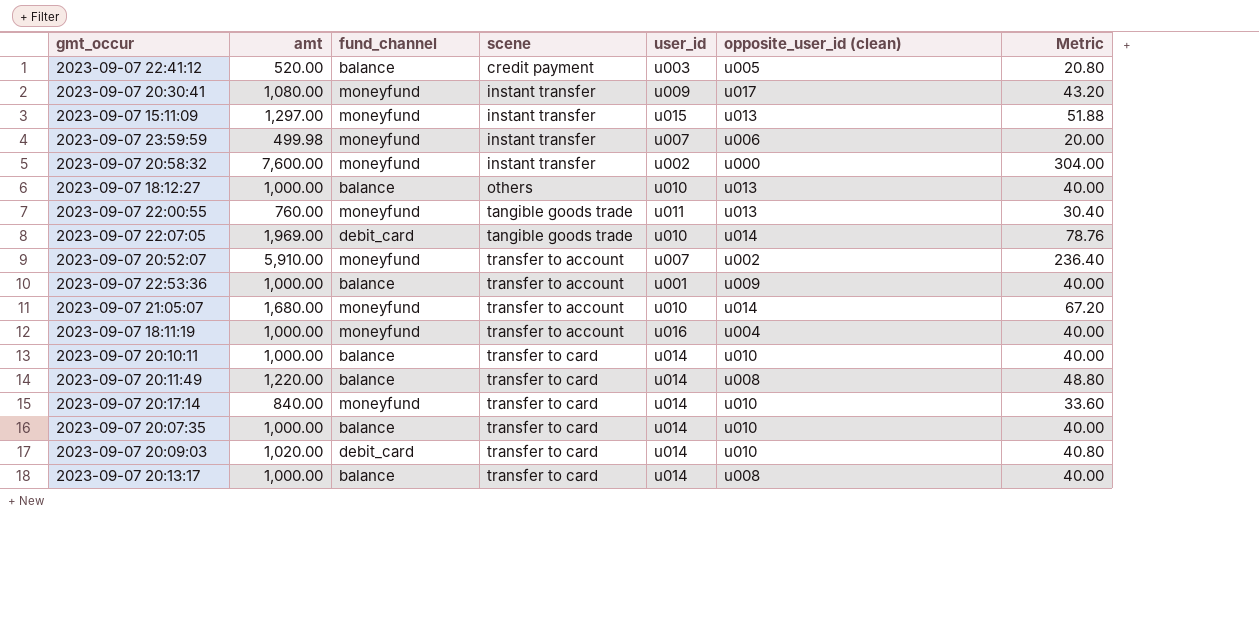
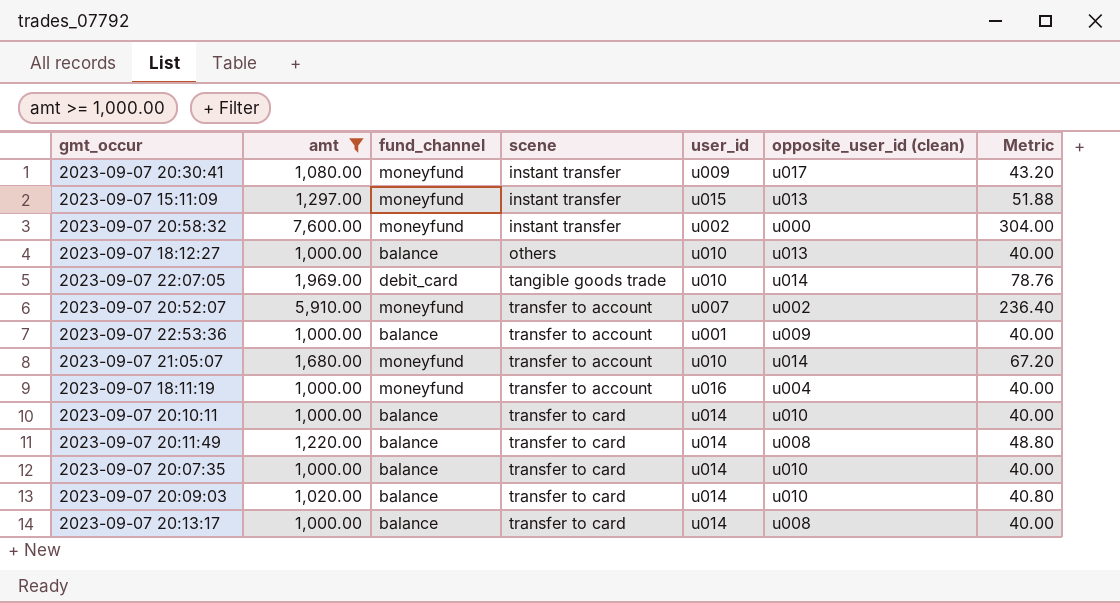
filter: none -> amt >= 1,000.00
2023-09-07 20:09:03 | fund_channel: debit_card -> balance

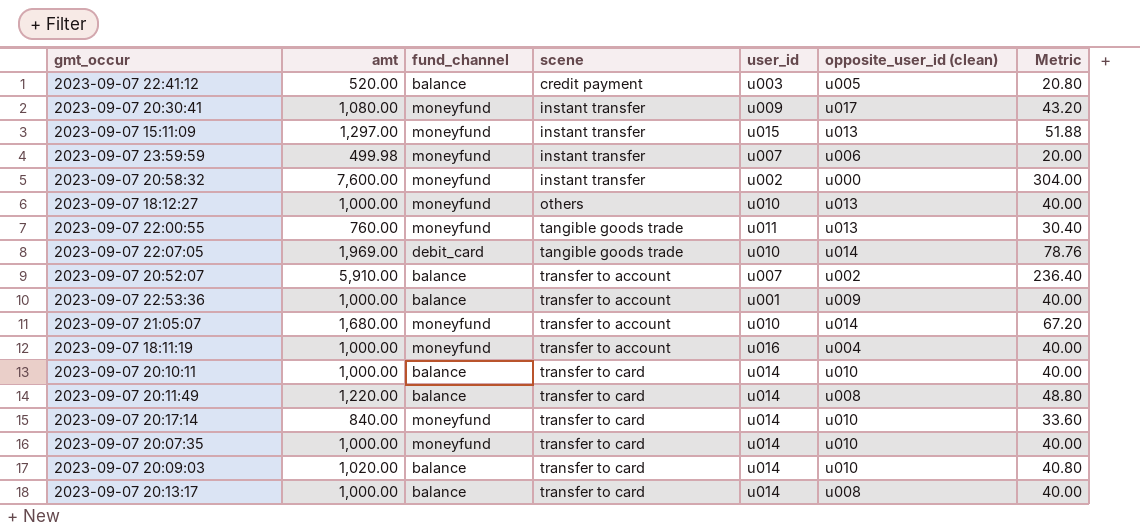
filter: amt >= 1,000.00 -> none
2023-09-07 18:12:27 | fund_channel: balance -> moneyfund
2023-09-07 20:52:07 | fund_channel: moneyfund -> balance
2023-09-07 20:07:35 | fund_channel: balance -> moneyfund

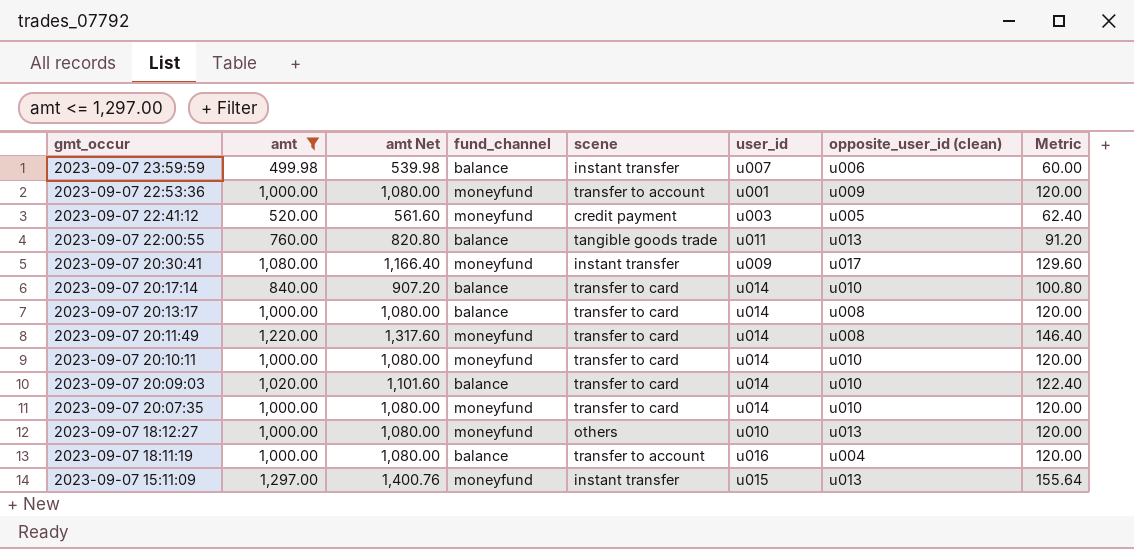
filter: none -> amt <= 1,297.00
row order: scene ascending -> gmt_occur descending
column amt Net | formula: none -> [amt] * 1.08
column Metric | formula: [amt] * 0.04 -> [amt] * 0.12
2023-09-07 23:59:59 | fund_channel: moneyfund -> balance
2023-09-07 22:53:36 | fund_channel: balance -> moneyfund
2023-09-07 22:41:12 | fund_channel: balance -> moneyfund
2023-09-07 22:00:55 | fund_channel: moneyfund -> balance
2023-09-07 20:17:14 | fund_channel: moneyfund -> balance
2023-09-07 20:11:49 | fund_channel: balance -> moneyfund
2023-09-07 20:10:11 | fund_channel: balance -> moneyfund
2023-09-07 18:11:19 | fund_channel: moneyfund -> balance

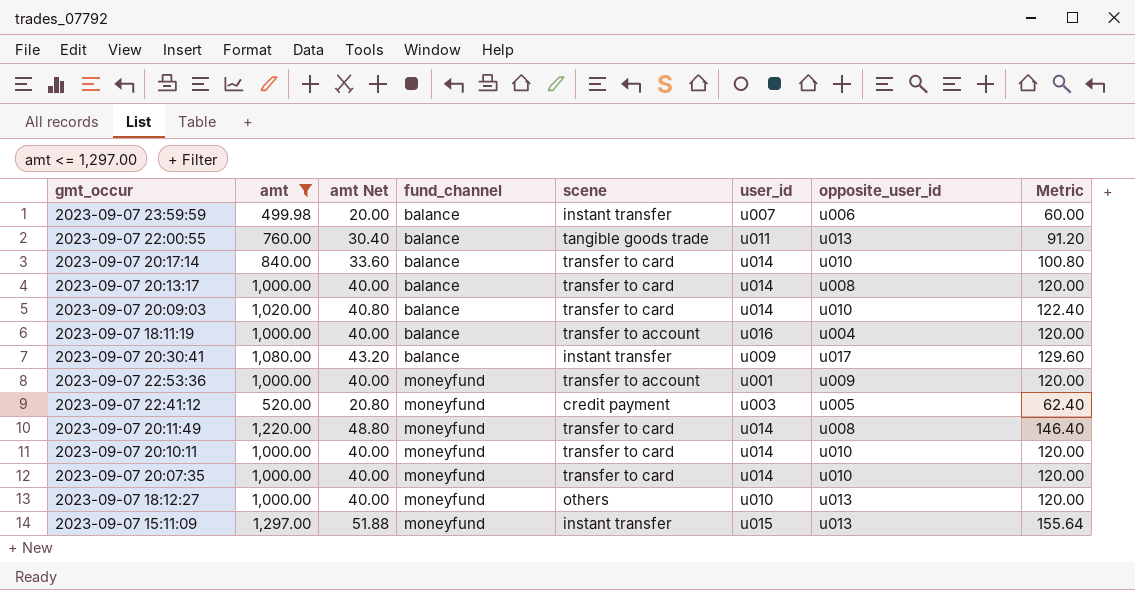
row order: gmt_occur descending -> fund_channel ascending
column amt Net | formula: [amt] * 1.08 -> [amt] * 0.04
column name: opposite_user_id (clean) -> opposite_user_id
2023-09-07 20:30:41 | fund_channel: moneyfund -> balance

